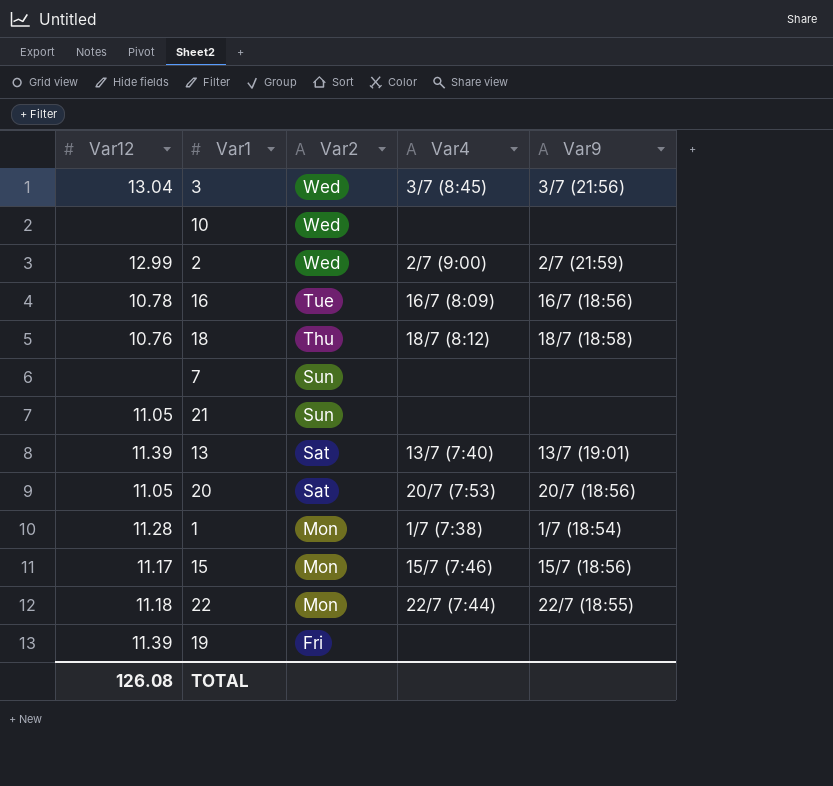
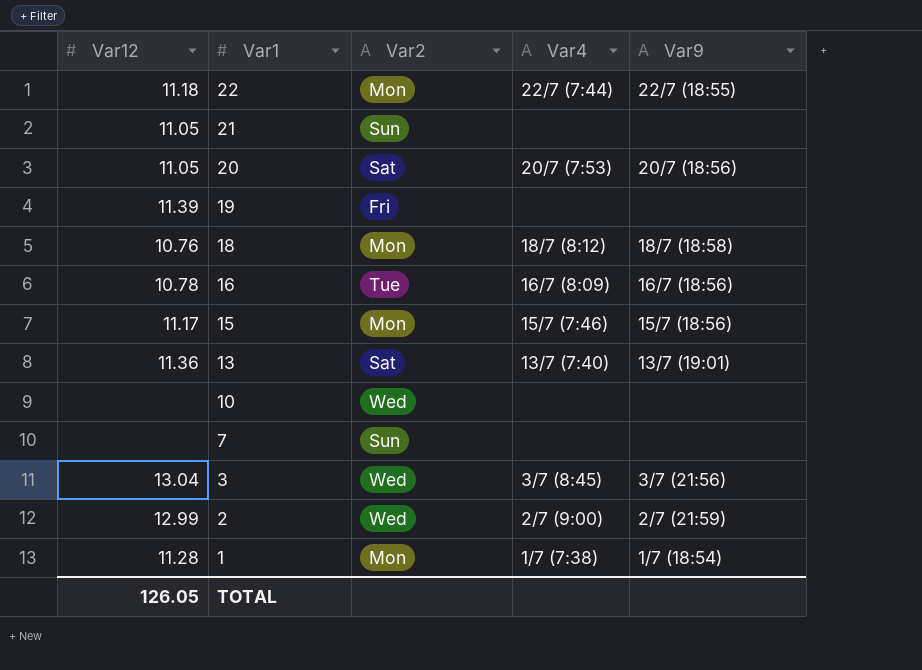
row order: Var2 descending -> Var1 descending
18 | Var2: Thu -> Mon
13 | Var12: 11.39 -> 11.36
TOTAL | Var12: 126.08 -> 126.05

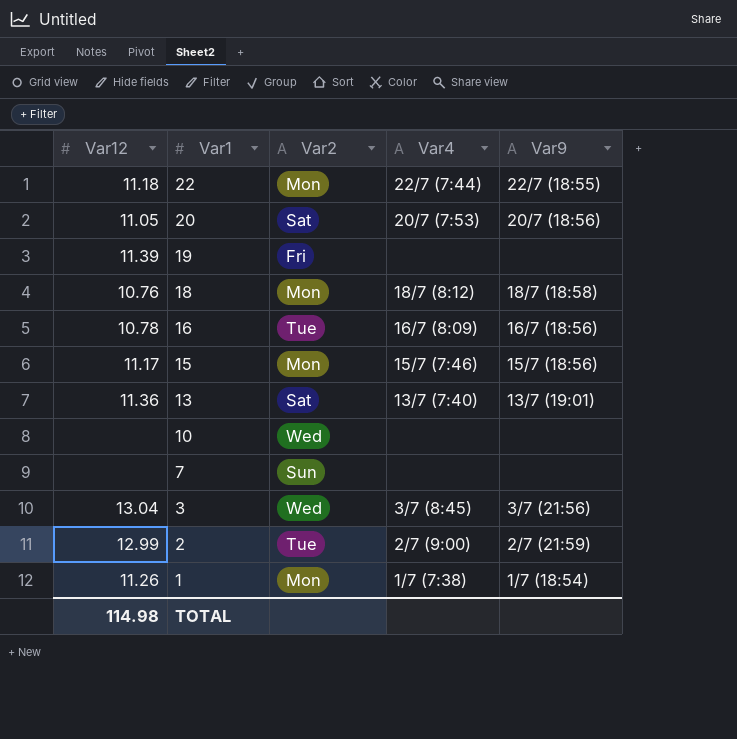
row 21: 11.05 | Sun | none | none -> none
2 | Var2: Wed -> Tue
1 | Var12: 11.28 -> 11.26
TOTAL | Var12: 126.05 -> 114.98

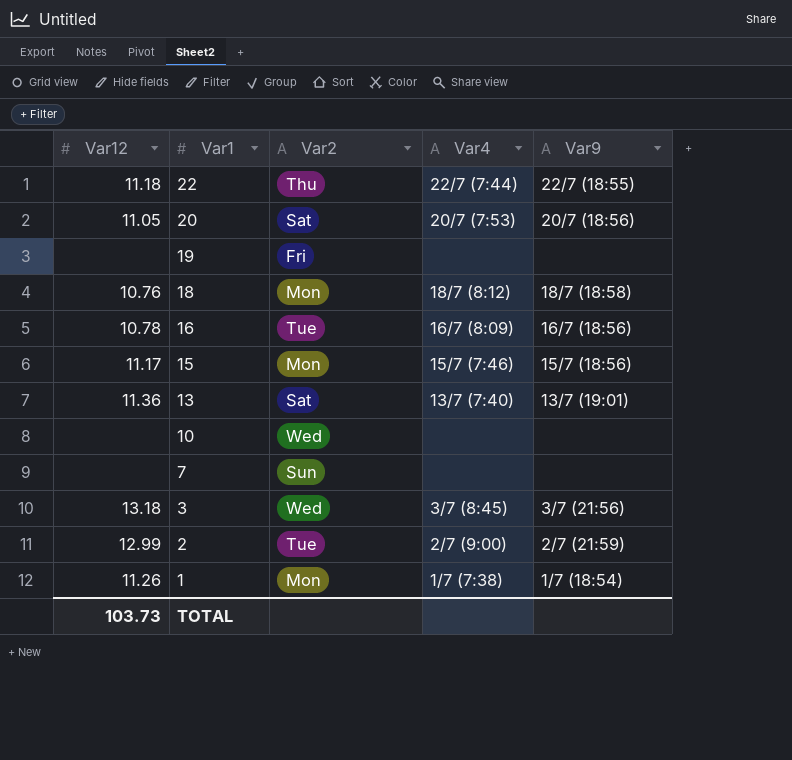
22 | Var2: Mon -> Thu
19 | Var12: 11.39 -> none
3 | Var12: 13.04 -> 13.18
TOTAL | Var12: 114.98 -> 103.73

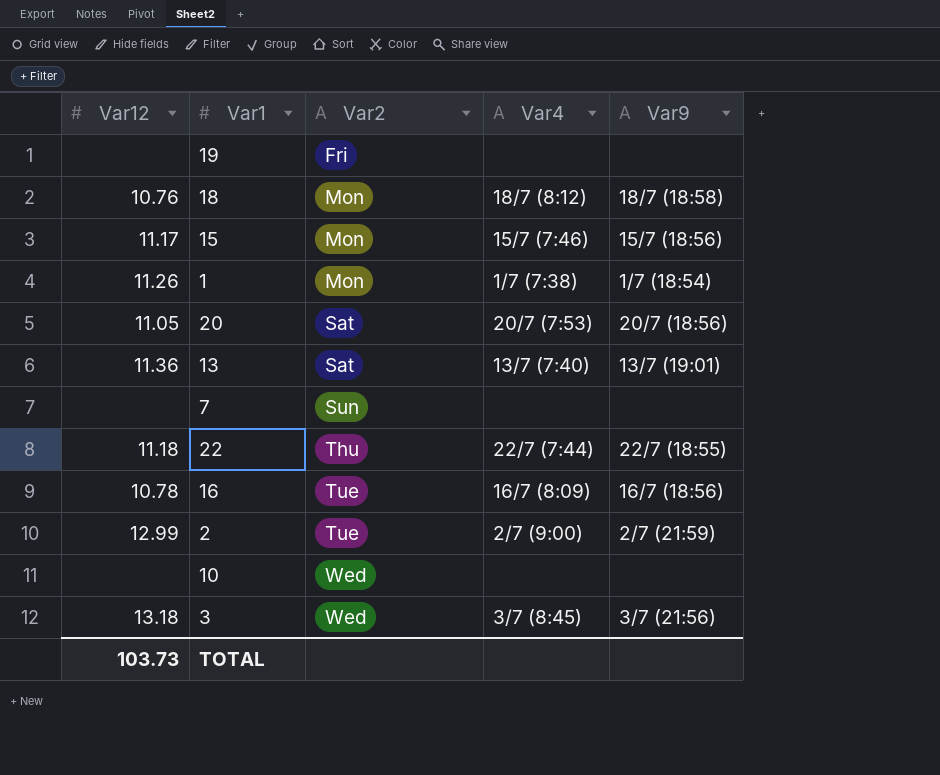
row order: Var1 descending -> Var2 ascending

